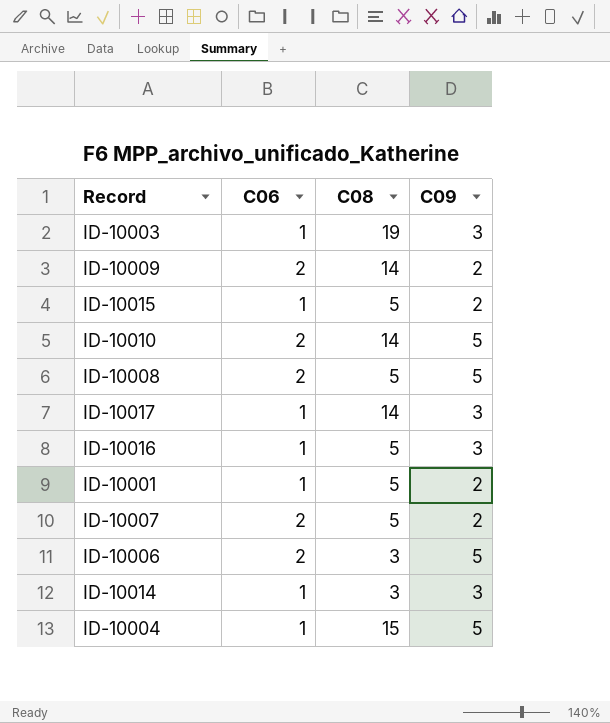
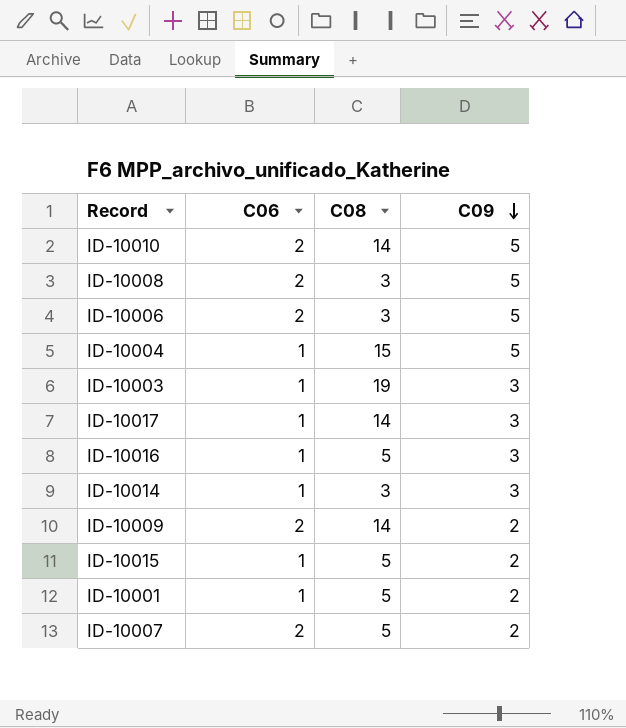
row order: none -> C09 descending
ID-10008 | C08: 5 -> 3

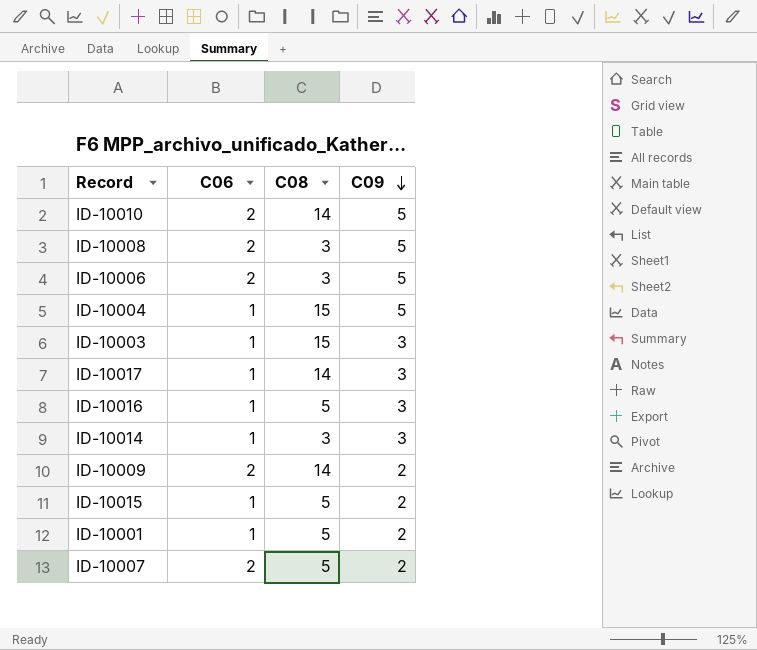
ID-10003 | C08: 19 -> 15

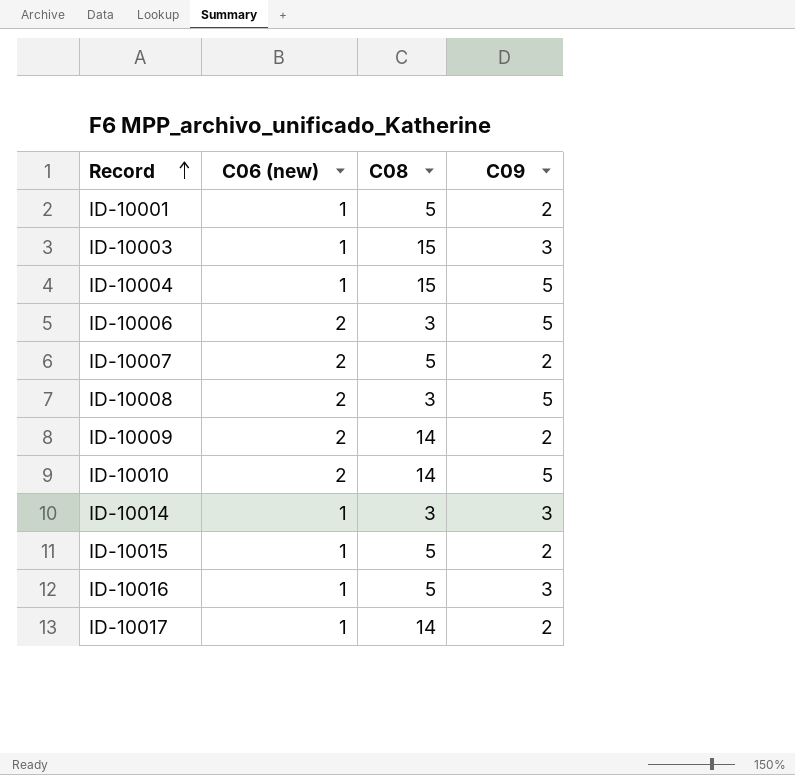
row order: C09 descending -> Record ascending
column name: C06 -> C06 (new)
ID-10017 | C09: 3 -> 2

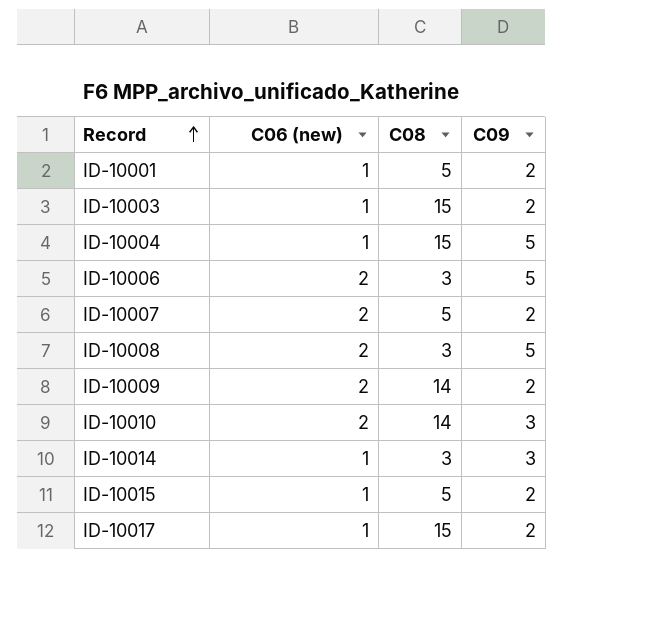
row ID-10016: 1 | 5 | 3 -> none
ID-10003 | C09: 3 -> 2
ID-10010 | C09: 5 -> 3
ID-10017 | C08: 14 -> 15

